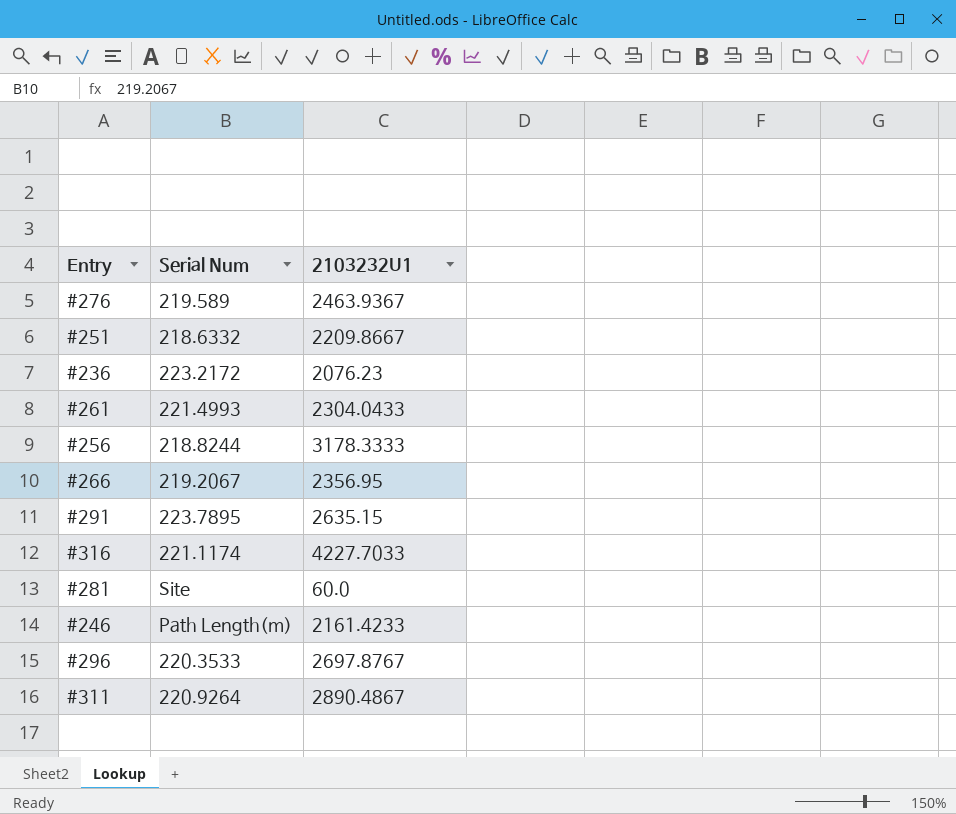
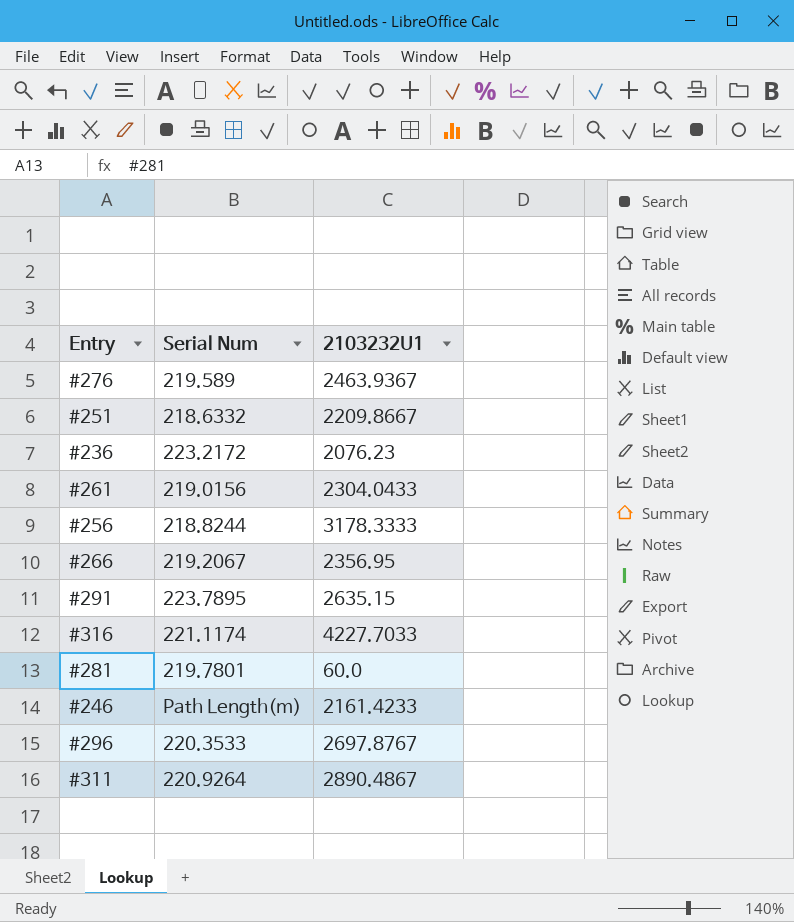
#261 | Serial Num: 221.4993 -> 219.0156
#281 | Serial Num: Site -> 219.7801

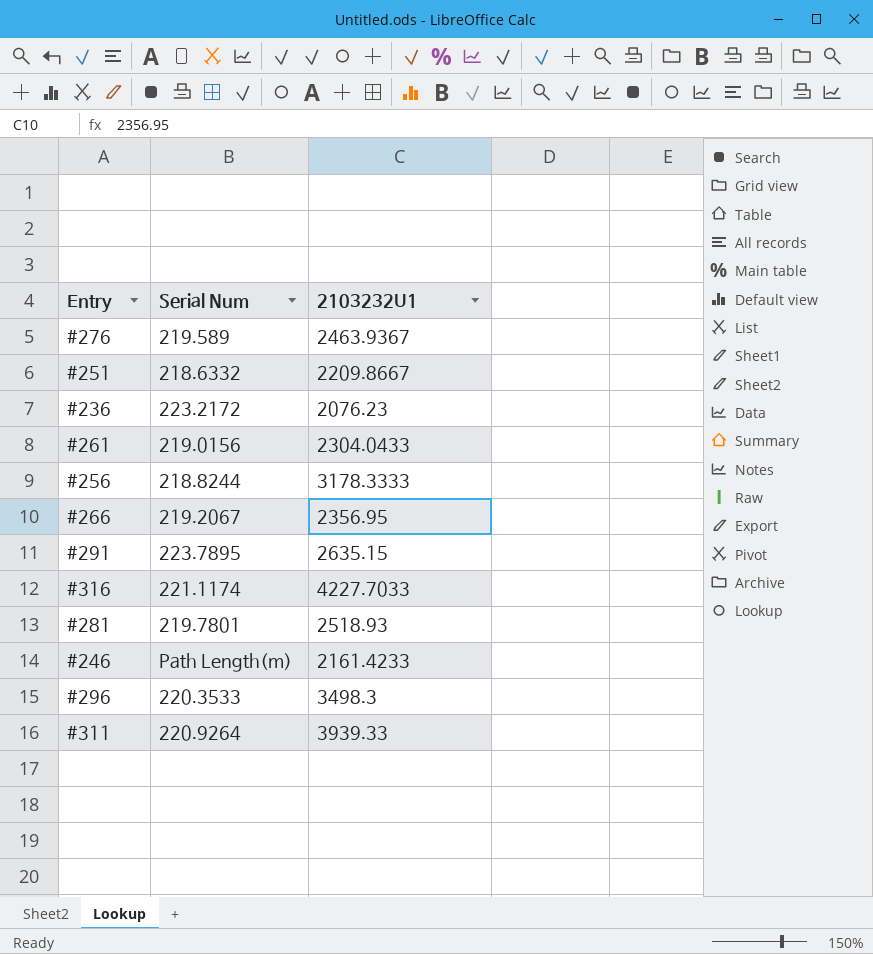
#281 | 2103232U1: 60.0 -> 2518.93
#296 | 2103232U1: 2697.8767 -> 3498.3
#311 | 2103232U1: 2890.4867 -> 3939.33

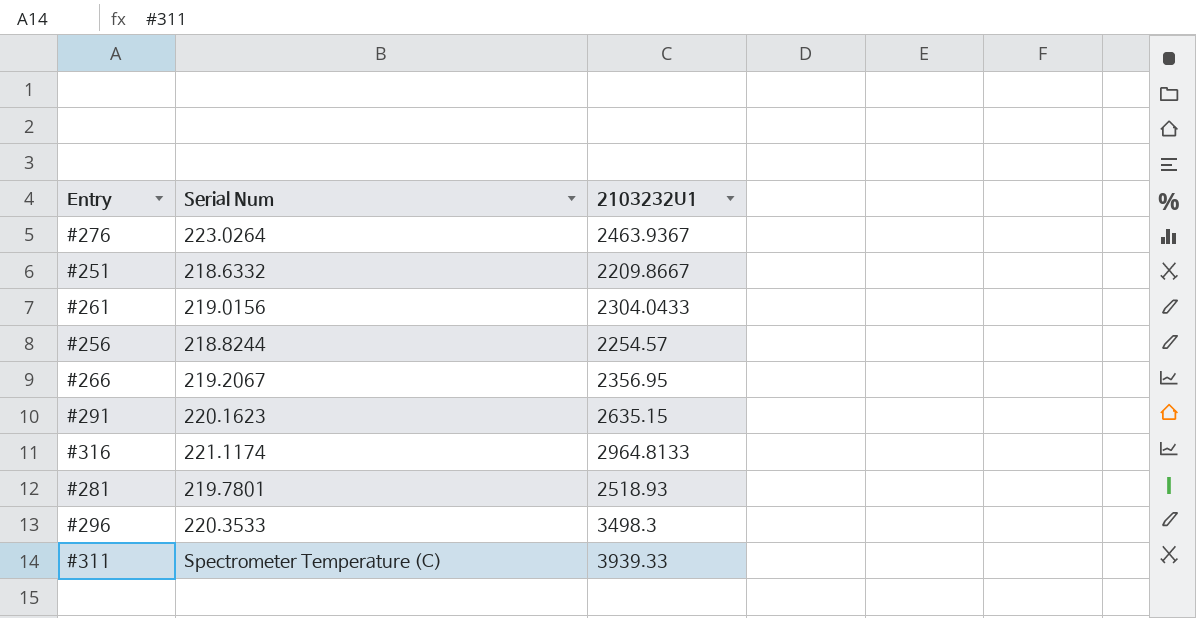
row #236: 223.2172 | 2076.23 -> none
row #246: Path Length(m) | 2161.4233 -> none
#276 | Serial Num: 219.589 -> 223.0264
#256 | 2103232U1: 3178.3333 -> 2254.57
#291 | Serial Num: 223.7895 -> 220.1623
#316 | 2103232U1: 4227.7033 -> 2964.8133
#311 | Serial Num: 220.9264 -> Spectrometer Temperature (C)

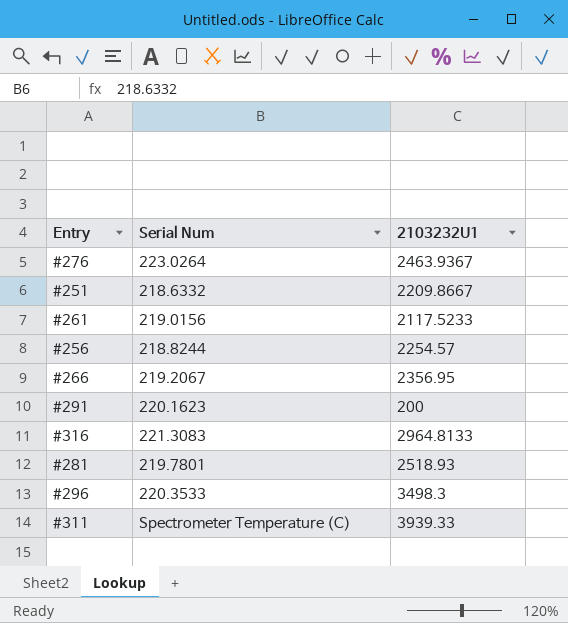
#261 | 2103232U1: 2304.0433 -> 2117.5233
#291 | 2103232U1: 2635.15 -> 200
#316 | Serial Num: 221.1174 -> 221.3083

